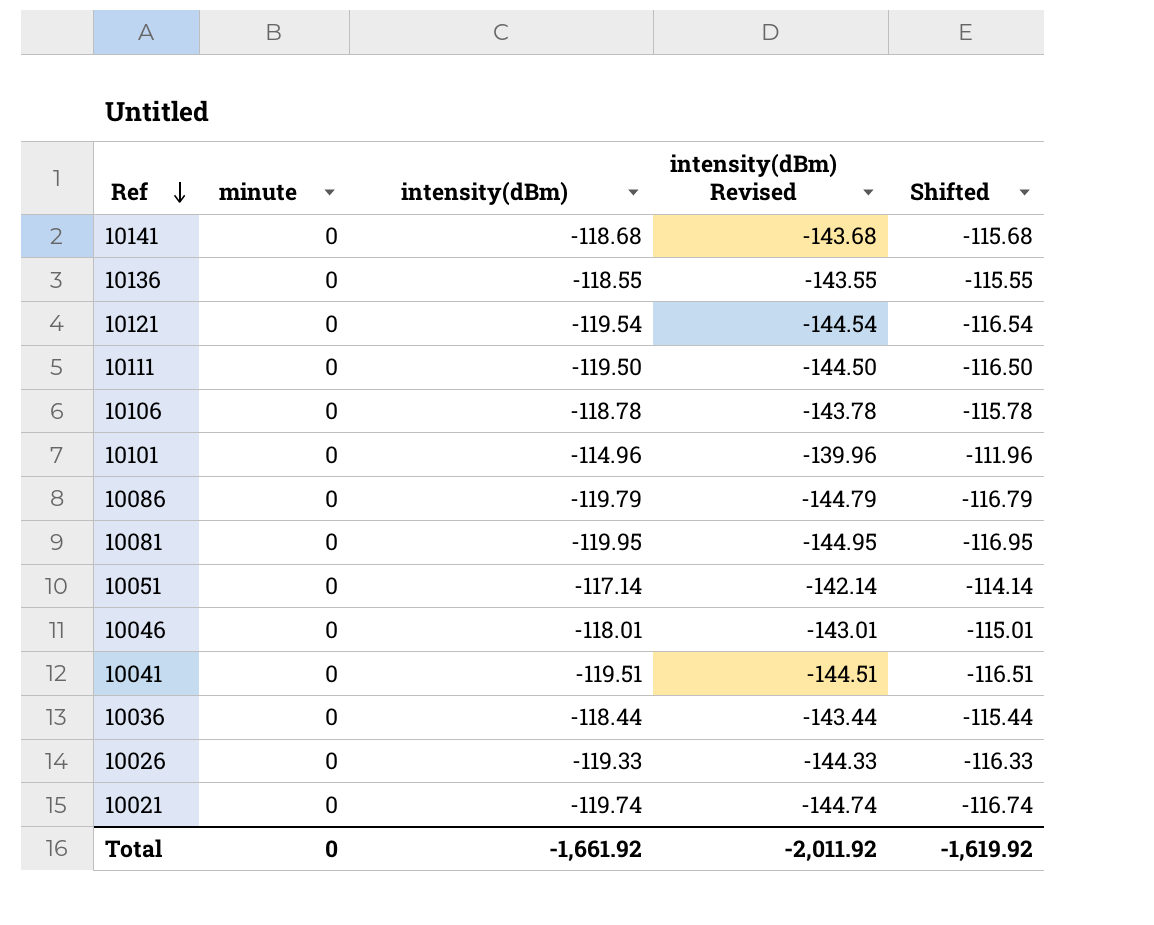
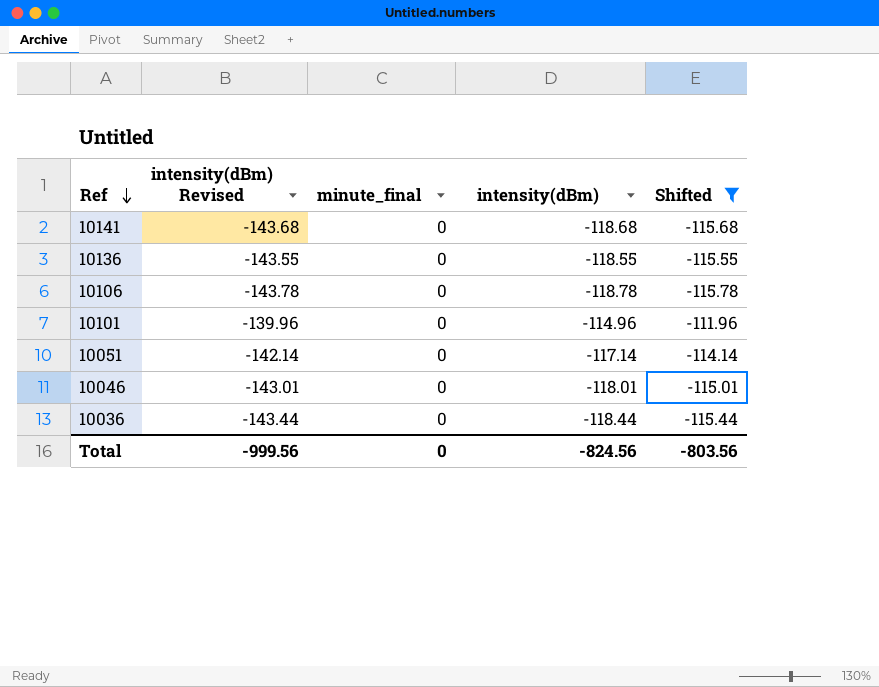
filter: none -> Shifted >= -115.78
column intensity(dBm) Revised | position: 4 -> 2
column name: minute -> minute_final
Total | intensity(dBm) Revised: -2,011.92 -> -999.56
Total | intensity(dBm): -1,661.92 -> -824.56
Total | Shifted: -1,619.92 -> -803.56

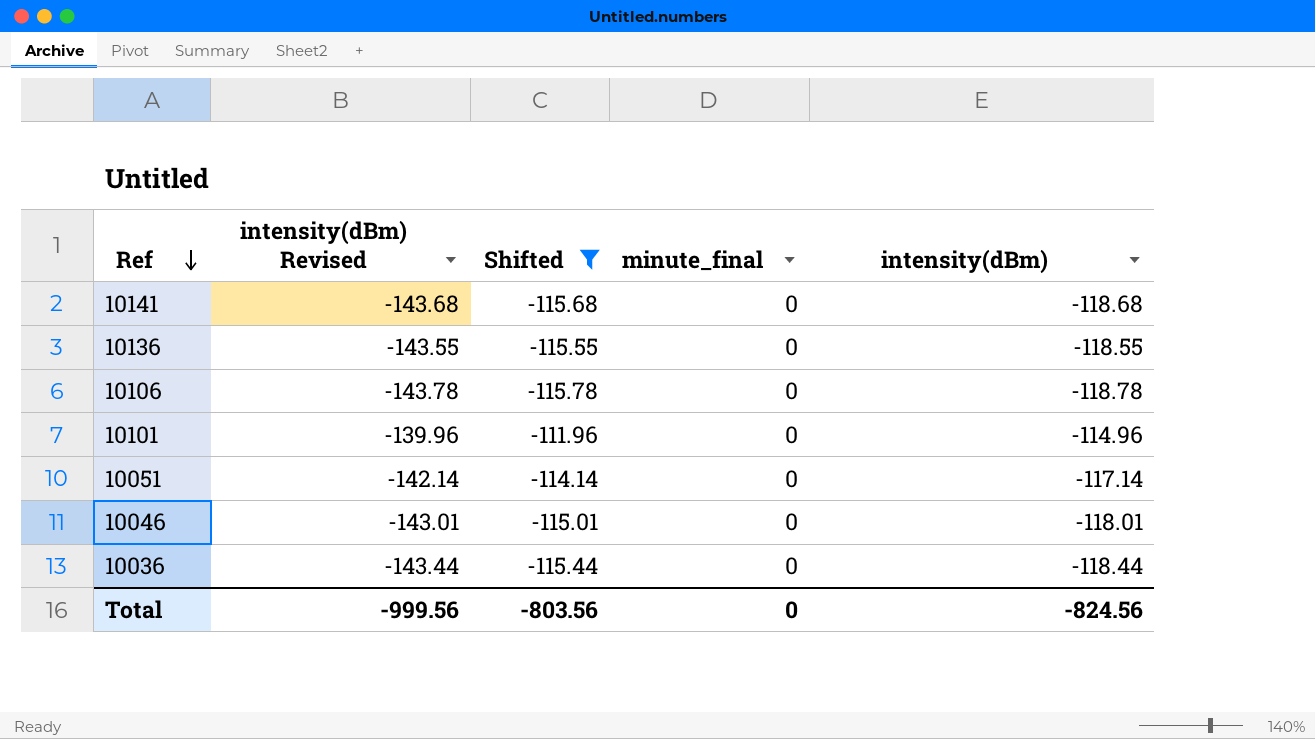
column Shifted | position: 5 -> 3

